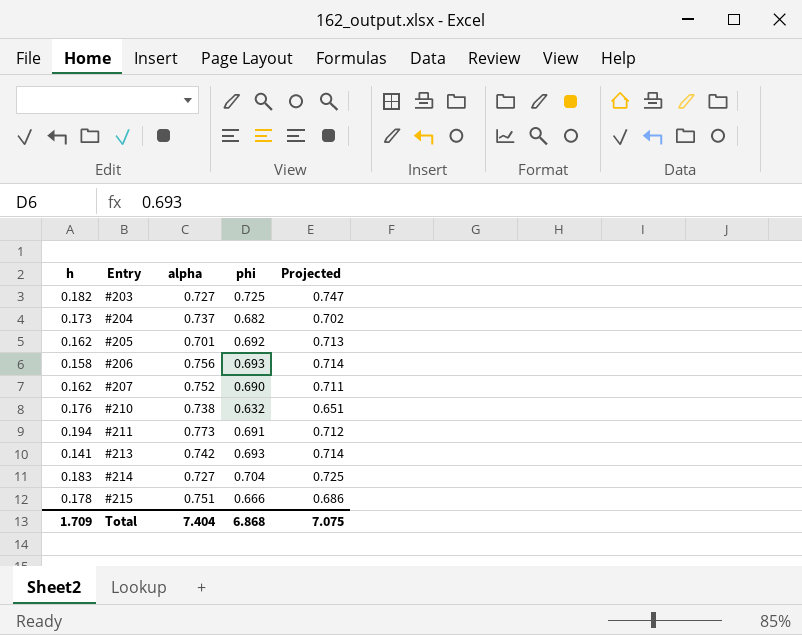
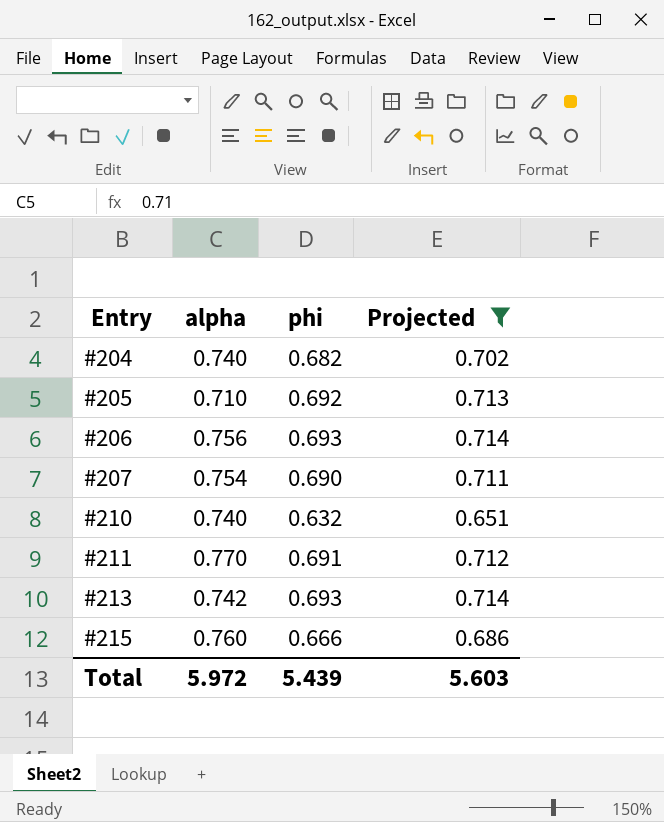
filter: none -> Projected <= 0.714
column h | position: 1 -> none
#204 | alpha: 0.737 -> 0.740
#205 | alpha: 0.701 -> 0.710
#207 | alpha: 0.752 -> 0.754
#210 | alpha: 0.738 -> 0.740
#211 | alpha: 0.773 -> 0.770
#215 | alpha: 0.751 -> 0.760
Total | alpha: 7.404 -> 5.972
Total | phi: 6.868 -> 5.439
Total | Projected: 7.075 -> 5.603

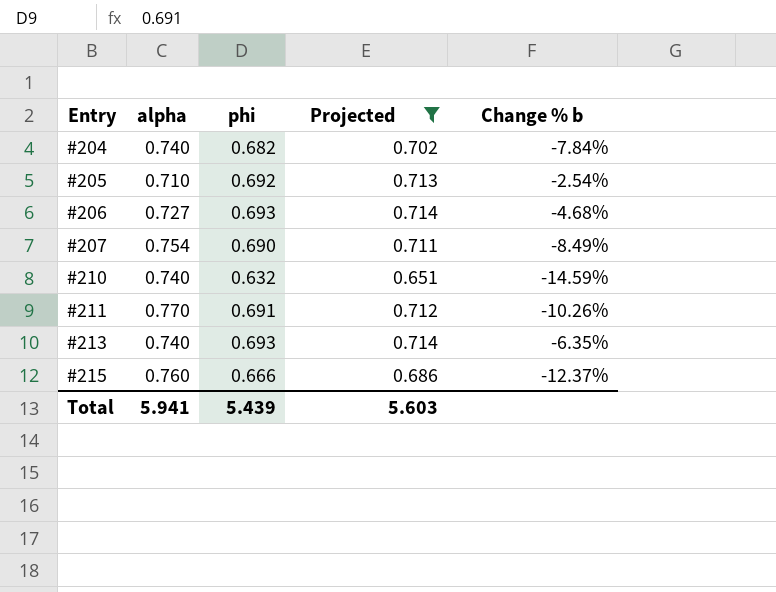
column Change % b | formula: none -> ([phi] - [alpha]) / [alpha]
#206 | alpha: 0.756 -> 0.727
#213 | alpha: 0.742 -> 0.740
Total | alpha: 5.972 -> 5.941

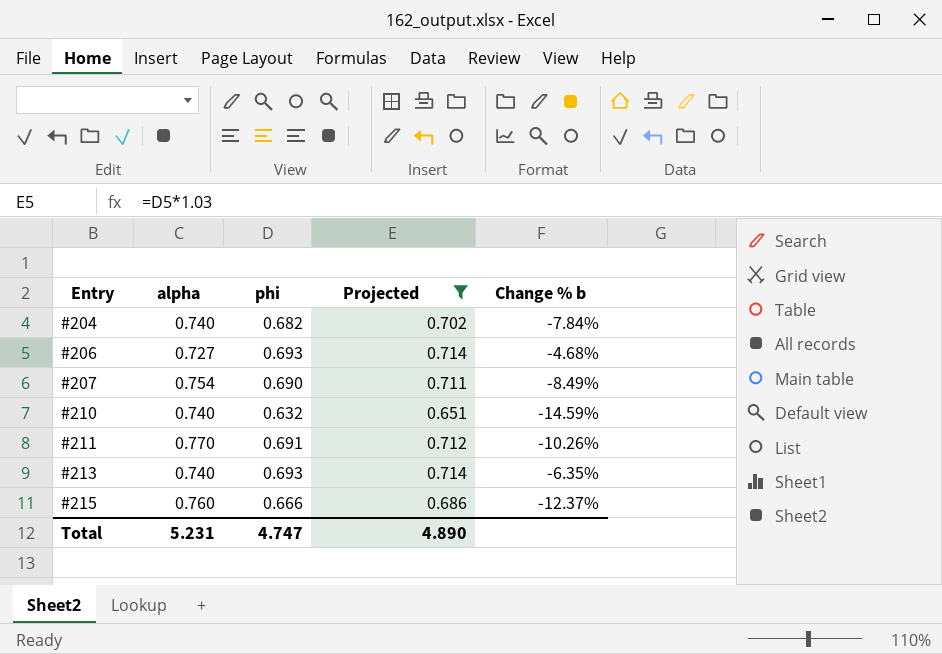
row #205: 0.710 | 0.692 | 0.713 | -2.54% -> none
Total | alpha: 5.941 -> 5.231
Total | phi: 5.439 -> 4.747
Total | Projected: 5.603 -> 4.890

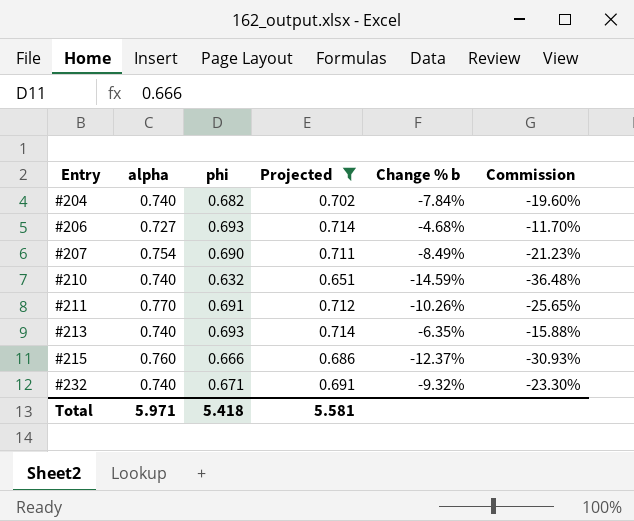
column Commission | formula: none -> [Change % b] * 2.5
row #232: none -> 0.740 | 0.671 | 0.691 | -9.32% | -23.30%
Total | alpha: 5.231 -> 5.971
Total | phi: 4.747 -> 5.418
Total | Projected: 4.890 -> 5.581

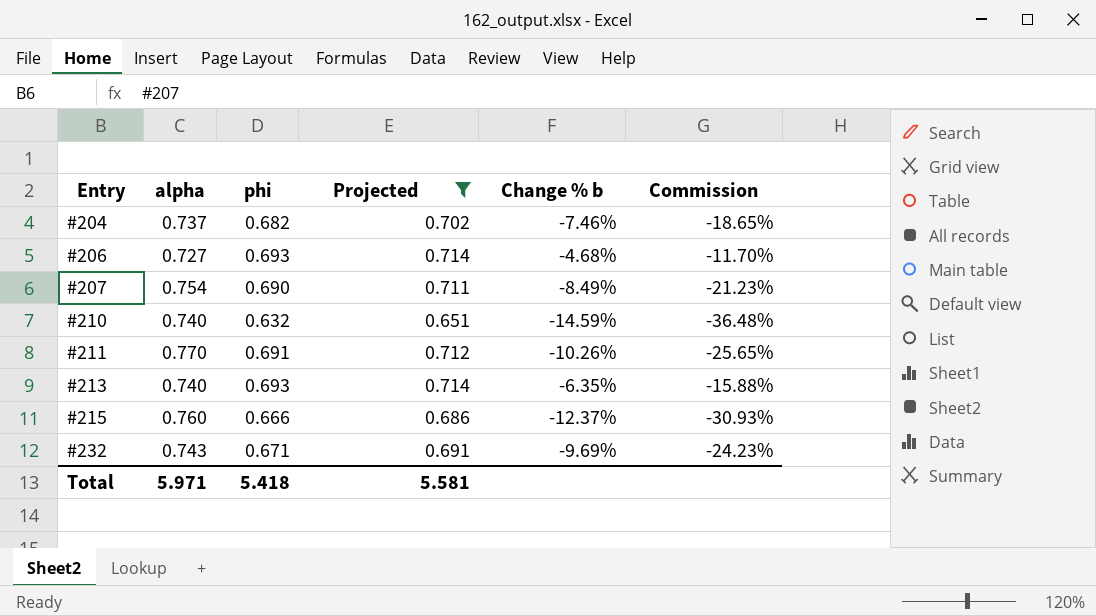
#204 | alpha: 0.740 -> 0.737
#204 | Change % b: -7.84% -> -7.46%
#204 | Commission: -19.60% -> -18.65%
#232 | alpha: 0.740 -> 0.743
#232 | Change % b: -9.32% -> -9.69%
#232 | Commission: -23.30% -> -24.23%

